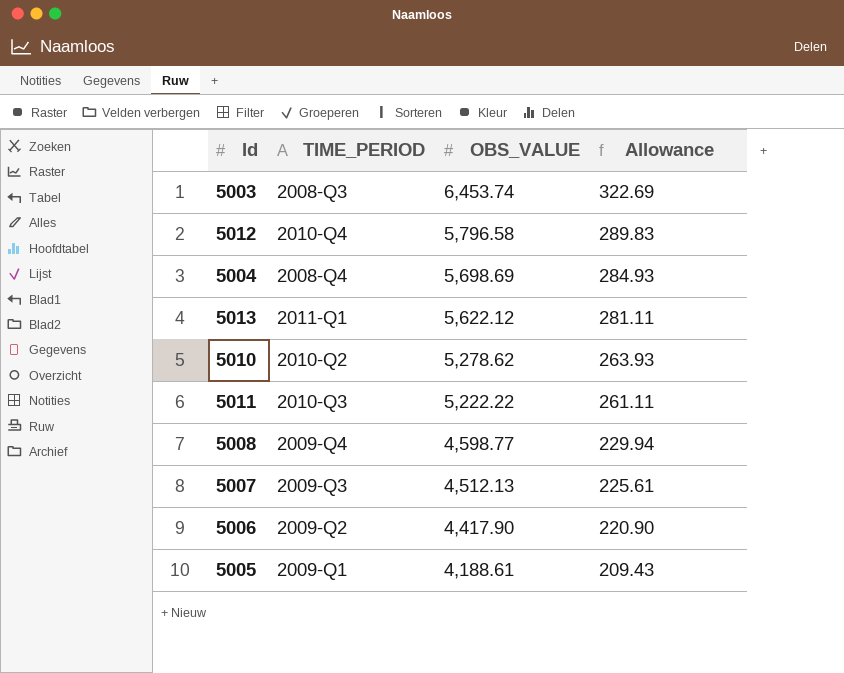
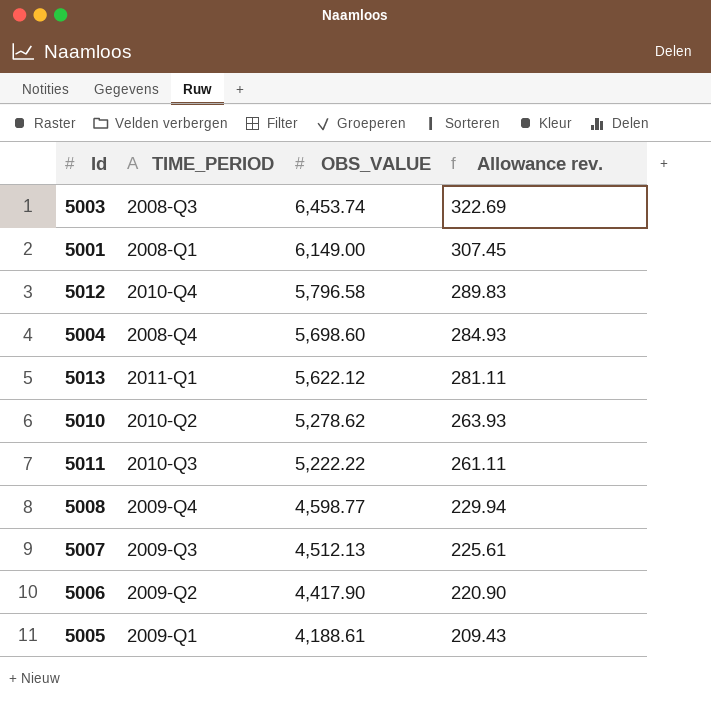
column name: Allowance -> Allowance rev.
row 5001: none -> 2008-Q1 | 6,149.00 | 307.45
5004 | OBS_VALUE: 5,698.69 -> 5,698.60

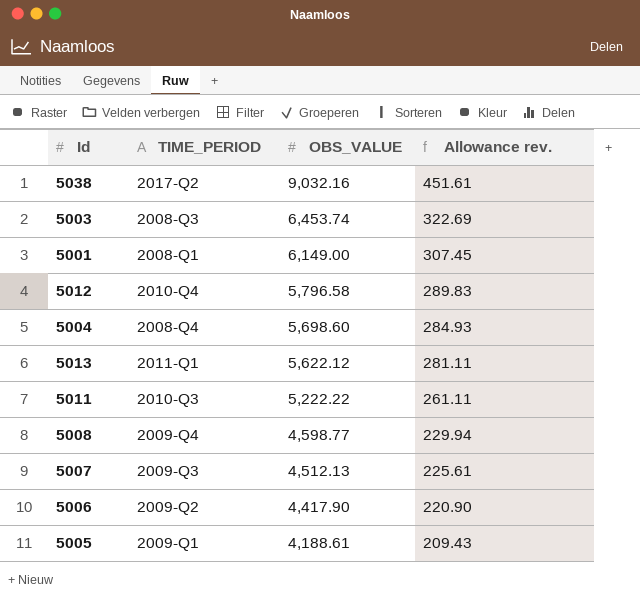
row 5010: 2010-Q2 | 5,278.62 | 263.93 -> none
row 5038: none -> 2017-Q2 | 9,032.16 | 451.61

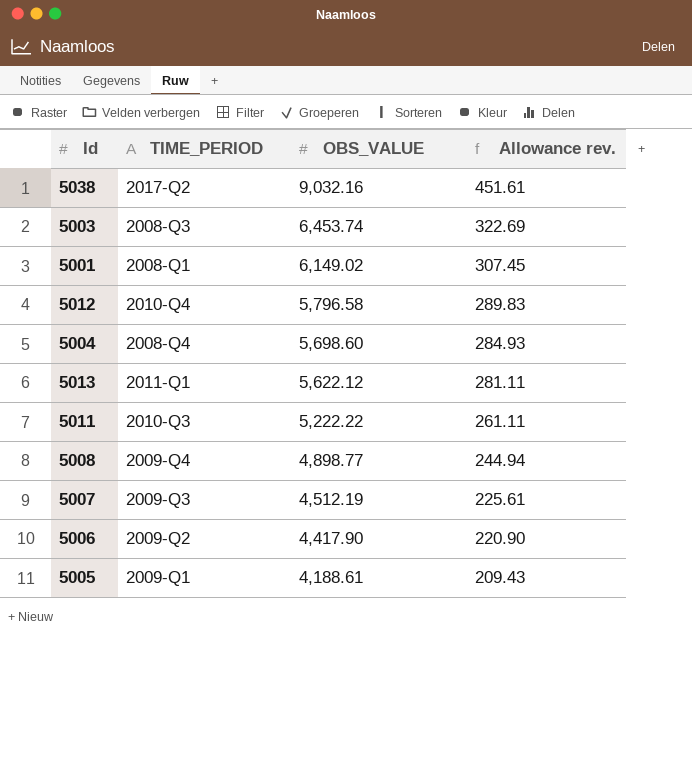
5001 | OBS_VALUE: 6,149.00 -> 6,149.02
5008 | OBS_VALUE: 4,598.77 -> 4,898.77
5008 | Allowance rev.: 229.94 -> 244.94
5007 | OBS_VALUE: 4,512.13 -> 4,512.19

